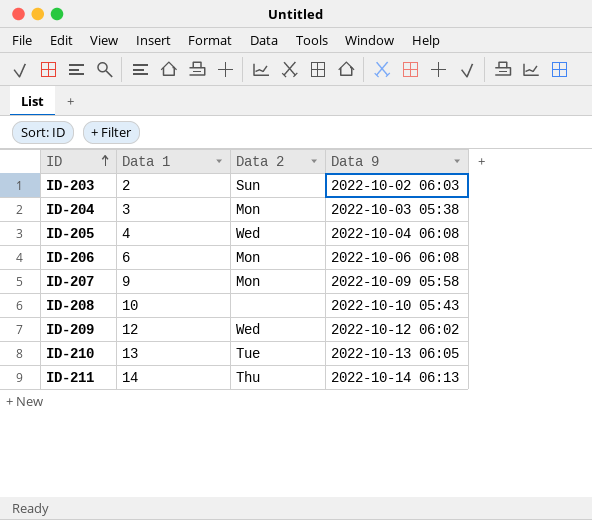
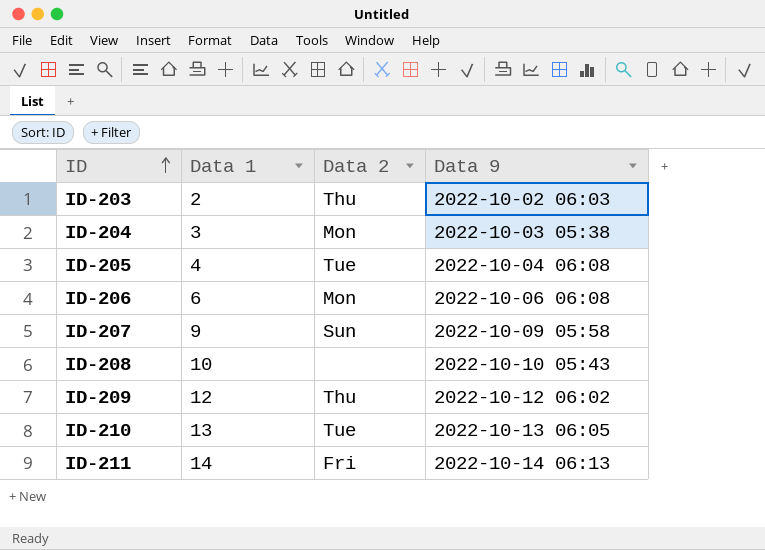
ID-203 | Data 2: Sun -> Thu
ID-205 | Data 2: Wed -> Tue
ID-207 | Data 2: Mon -> Sun
ID-209 | Data 2: Wed -> Thu
ID-211 | Data 2: Thu -> Fri

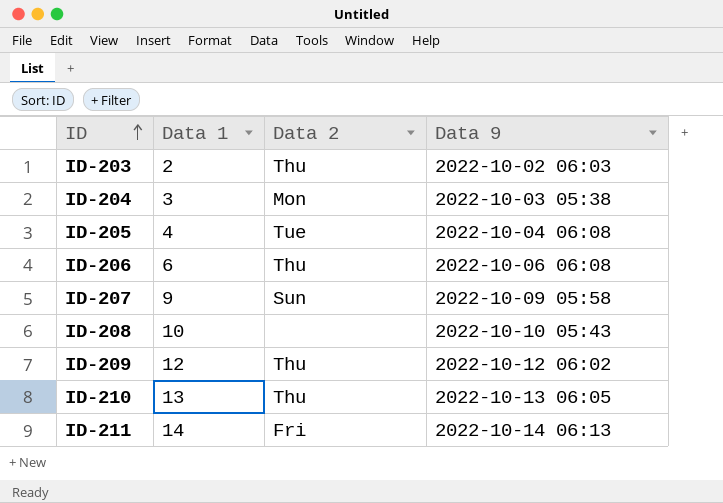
ID-206 | Data 2: Mon -> Thu
ID-210 | Data 2: Tue -> Thu

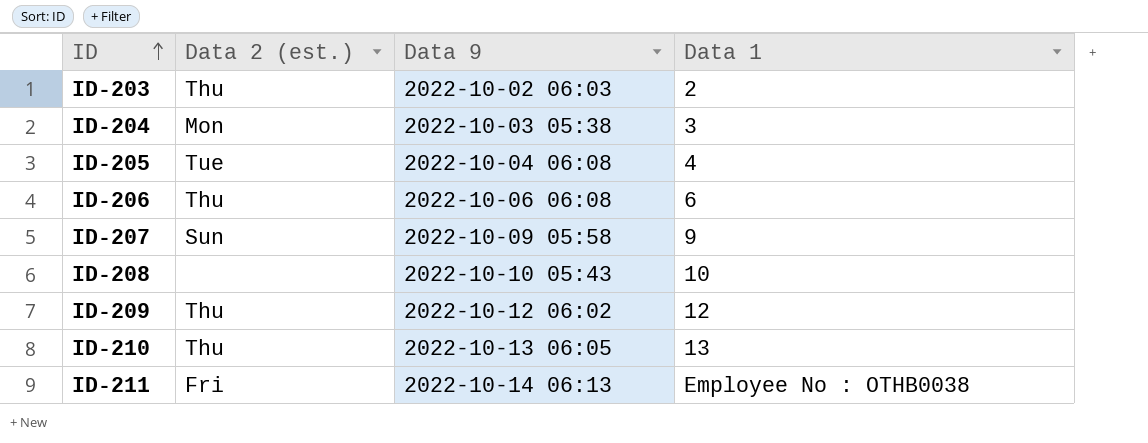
column name: Data 2 -> Data 2 (est.)
column Data 1 | position: 2 -> 4
ID-211 | Data 1: 14 -> Employee No : OTHB0038

